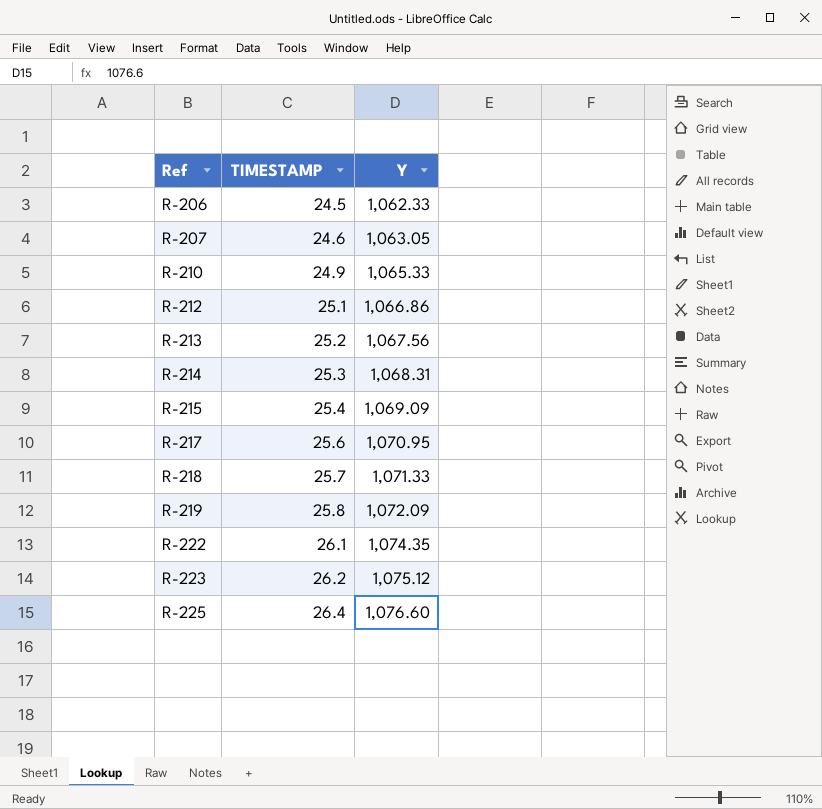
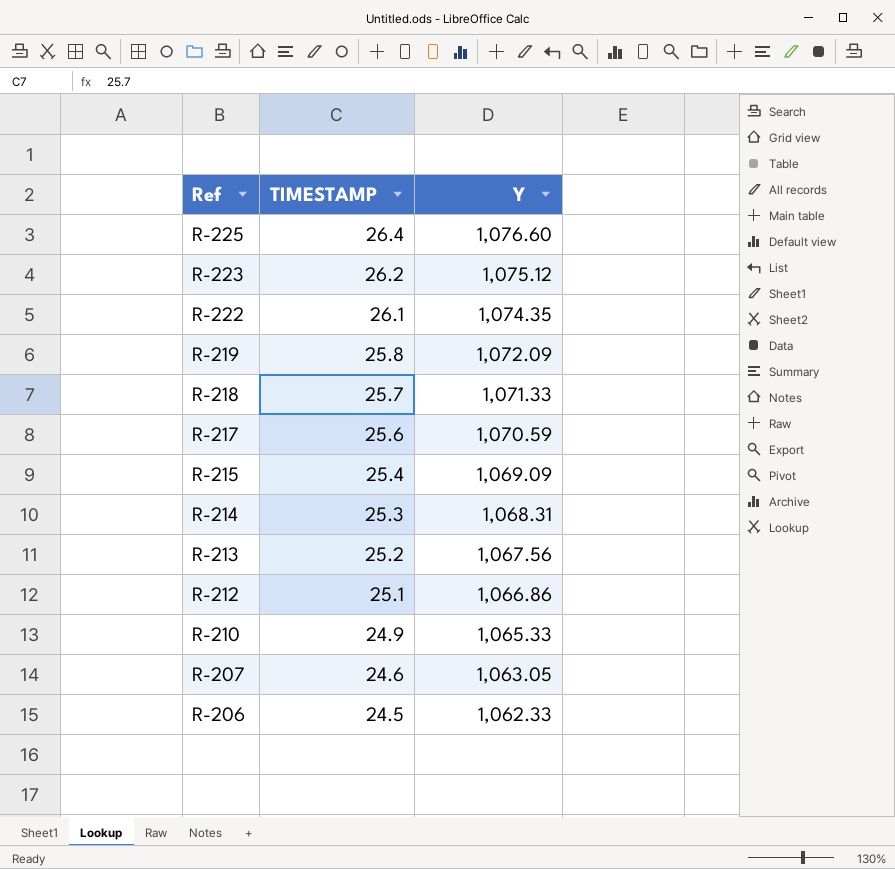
row order: Ref ascending -> Ref descending
R-217 | Y: 1,070.95 -> 1,070.59

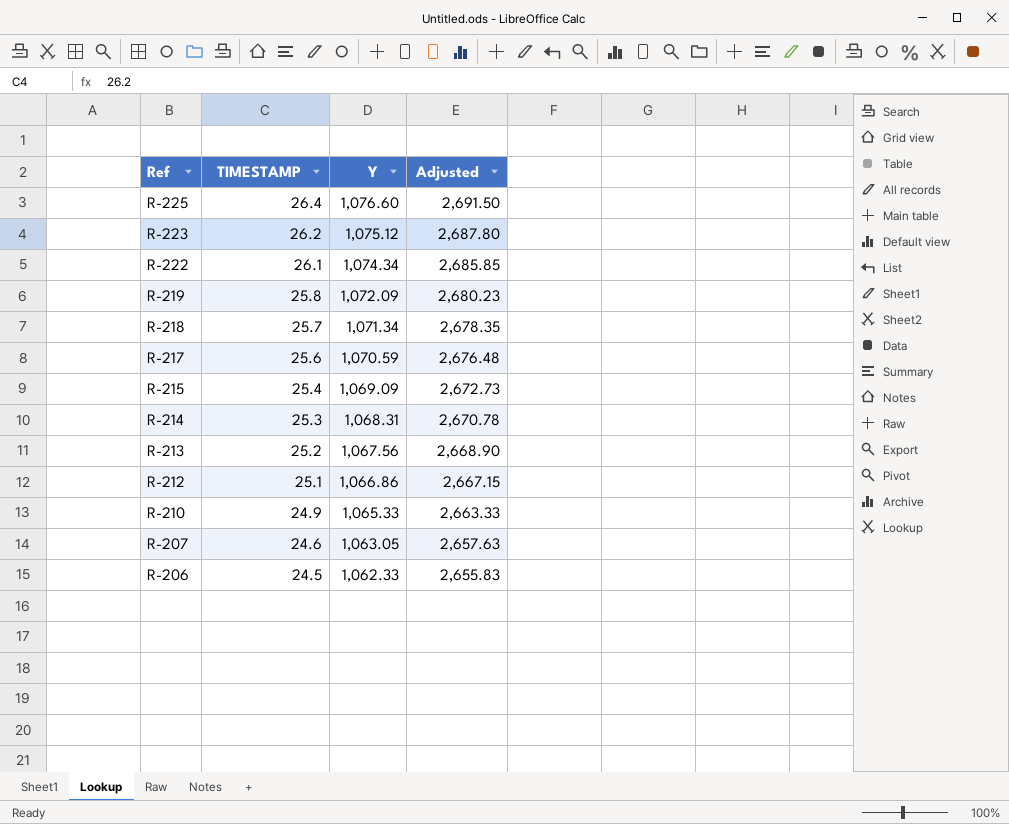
column Adjusted | formula: none -> [Y] * 2.5
R-222 | Y: 1,074.35 -> 1,074.34
R-218 | Y: 1,071.33 -> 1,071.34

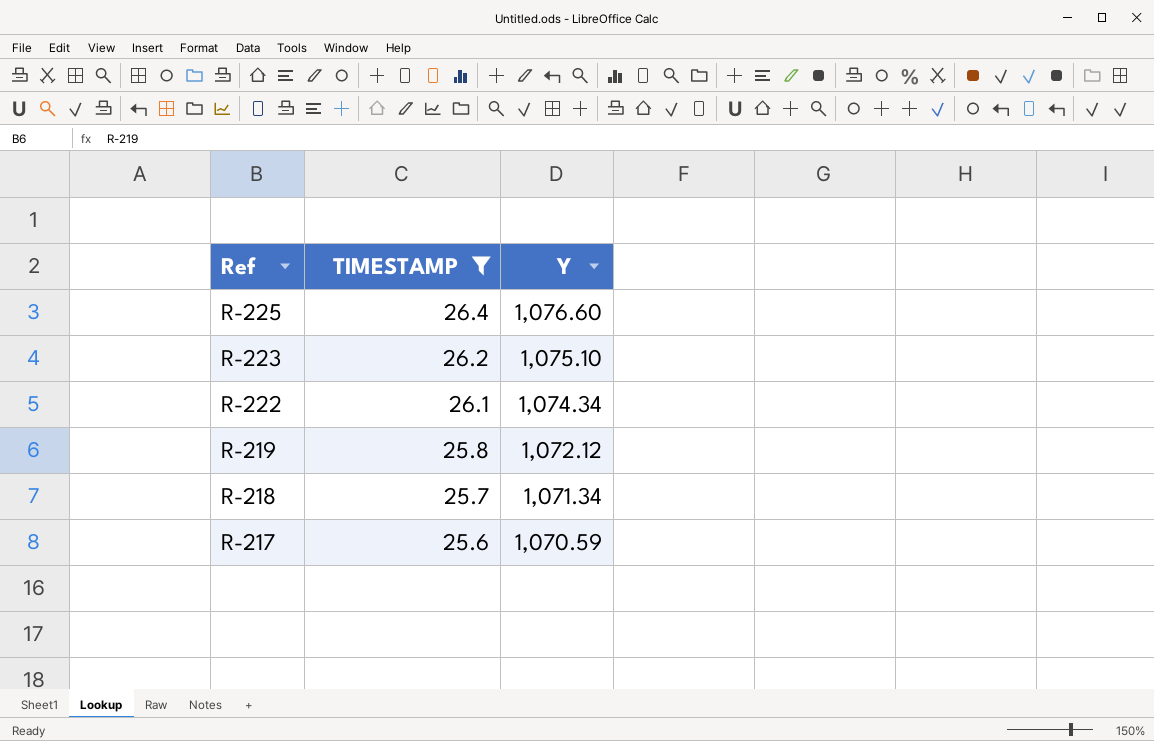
filter: none -> TIMESTAMP >= 25.6
column Adjusted | formula: [Y] * 2.5 -> none
R-223 | Y: 1,075.12 -> 1,075.10
R-219 | Y: 1,072.09 -> 1,072.12

